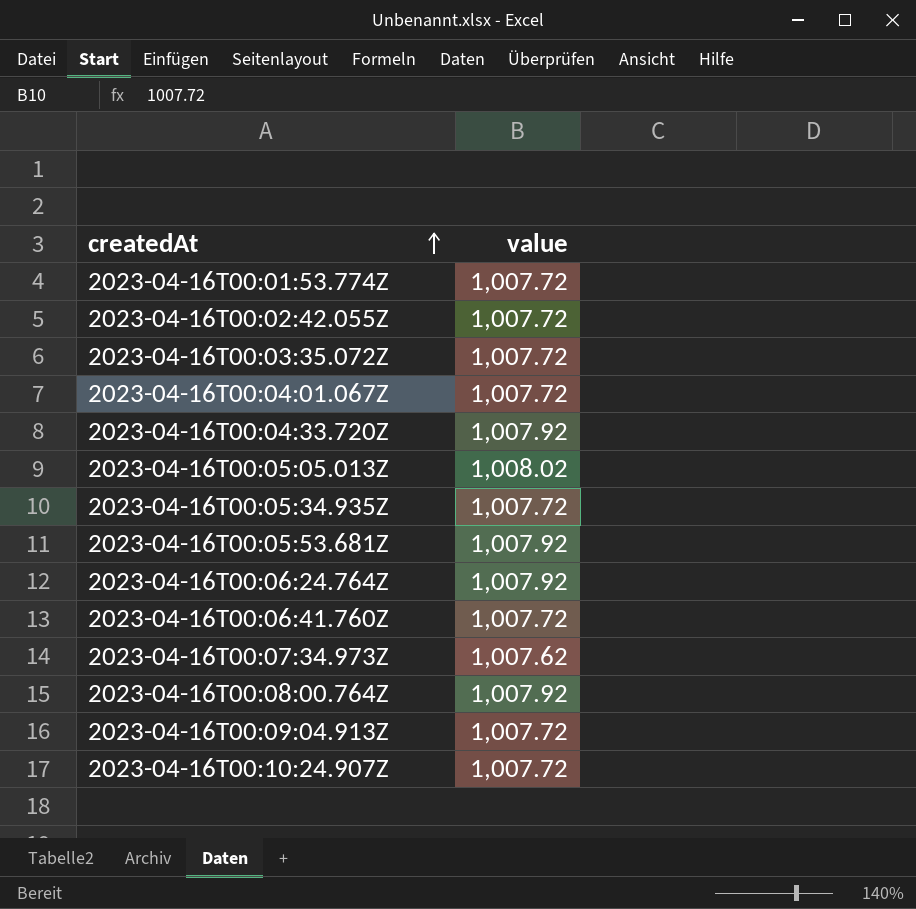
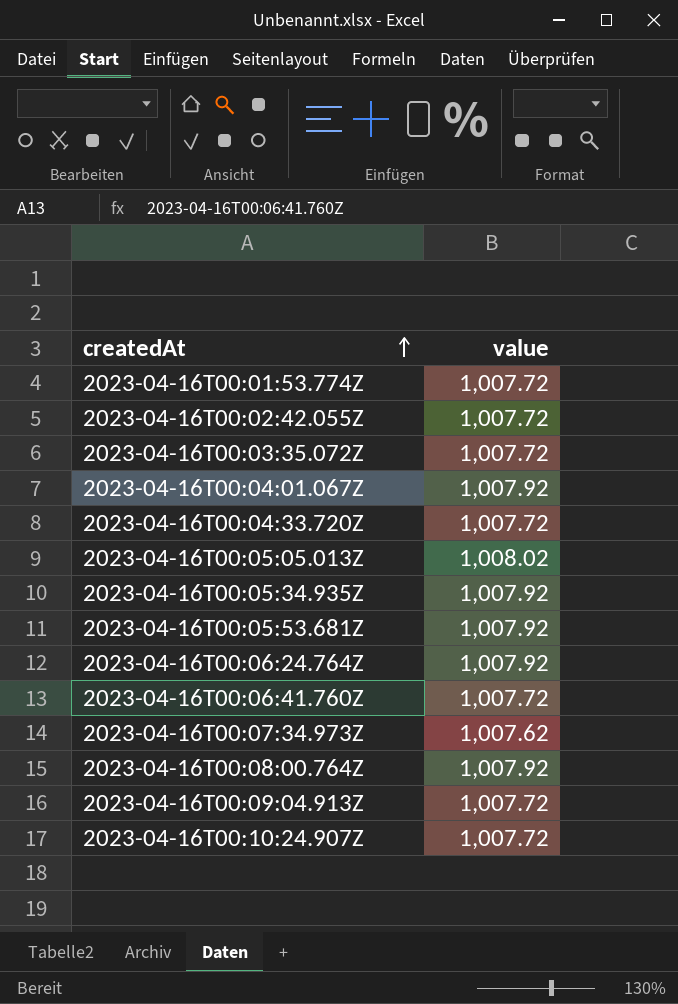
2023-04-16T00:04:01.067Z | value: 1,007.72 -> 1,007.92
2023-04-16T00:04:33.720Z | value: 1,007.92 -> 1,007.72
2023-04-16T00:05:34.935Z | value: 1,007.72 -> 1,007.92

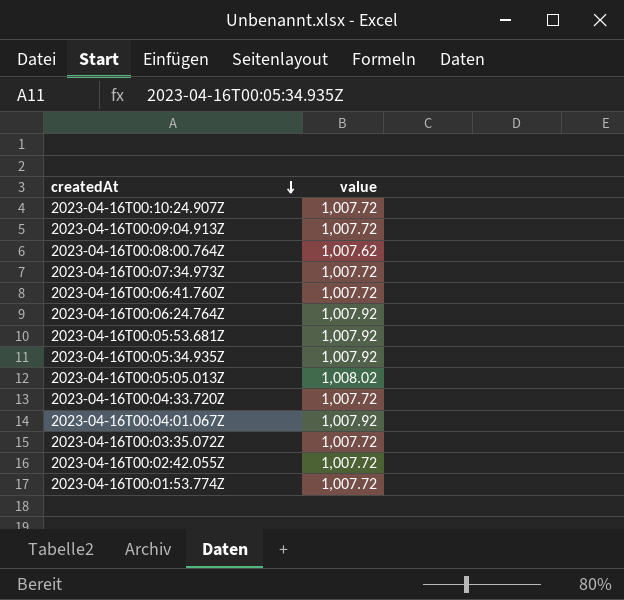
row order: createdAt ascending -> createdAt descending
2023-04-16T00:08:00.764Z | value: 1,007.92 -> 1,007.62
2023-04-16T00:07:34.973Z | value: 1,007.62 -> 1,007.72

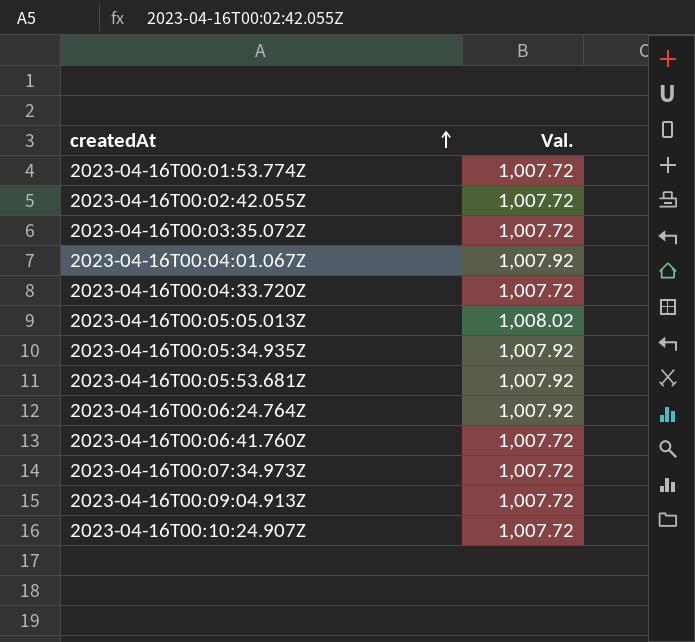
row order: createdAt descending -> createdAt ascending
column name: value -> Val.
row 2023-04-16T00:08:00.764Z: 1,007.62 -> none

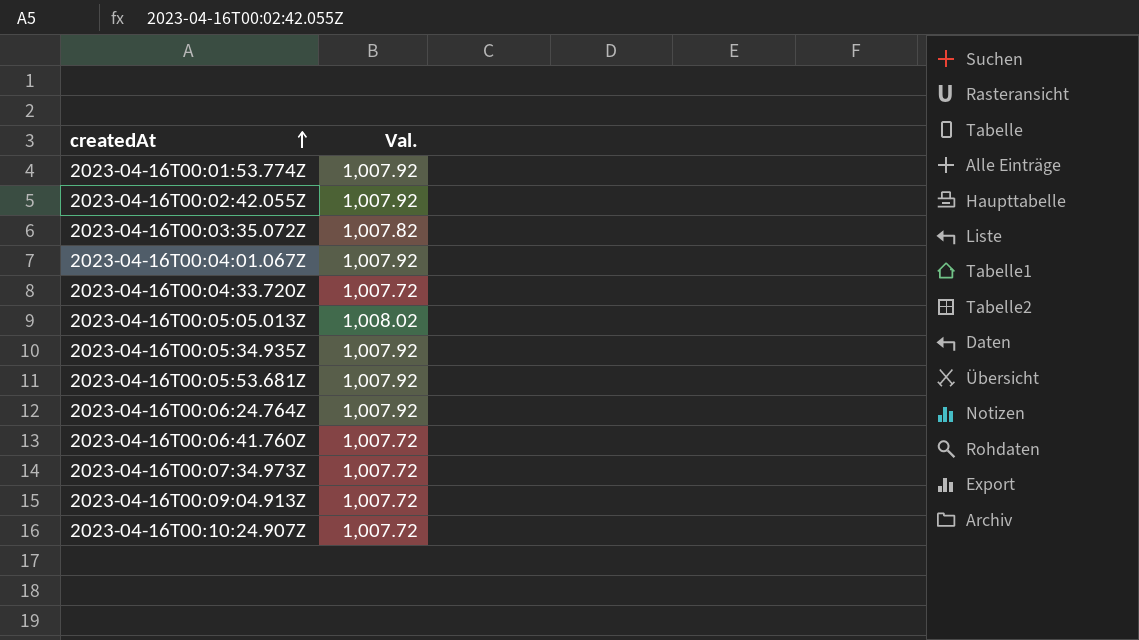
2023-04-16T00:01:53.774Z | Val.: 1,007.72 -> 1,007.92
2023-04-16T00:02:42.055Z | Val.: 1,007.72 -> 1,007.92
2023-04-16T00:03:35.072Z | Val.: 1,007.72 -> 1,007.82

